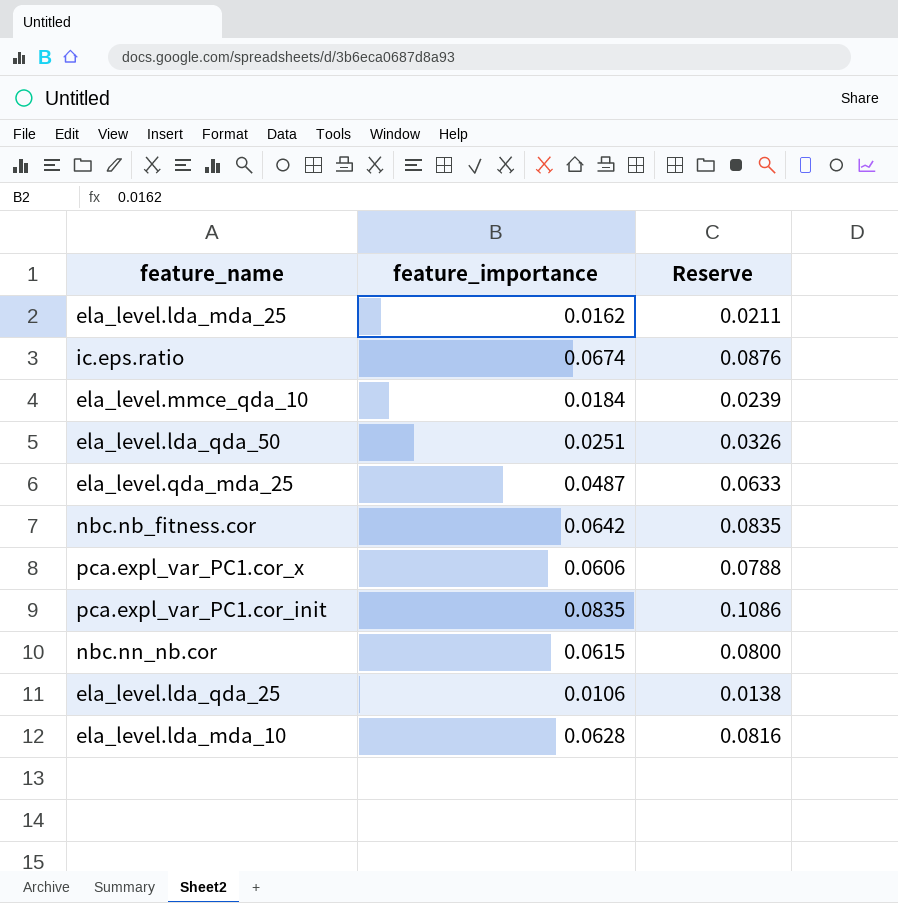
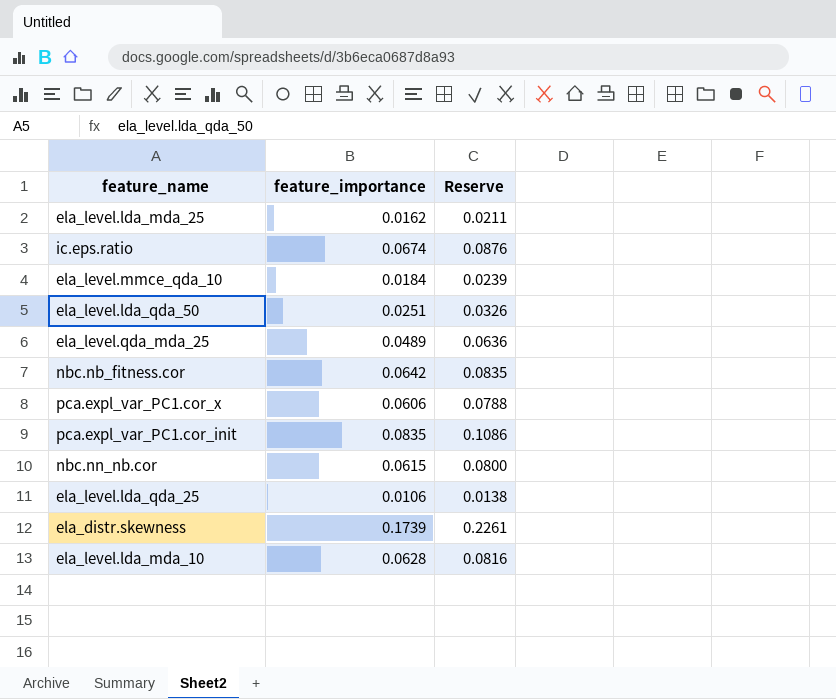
ela_level.qda_mda_25 | feature_importance: 0.0487 -> 0.0489
ela_level.qda_mda_25 | Reserve: 0.0633 -> 0.0636
row ela_distr.skewness: none -> 0.1739 | 0.2261

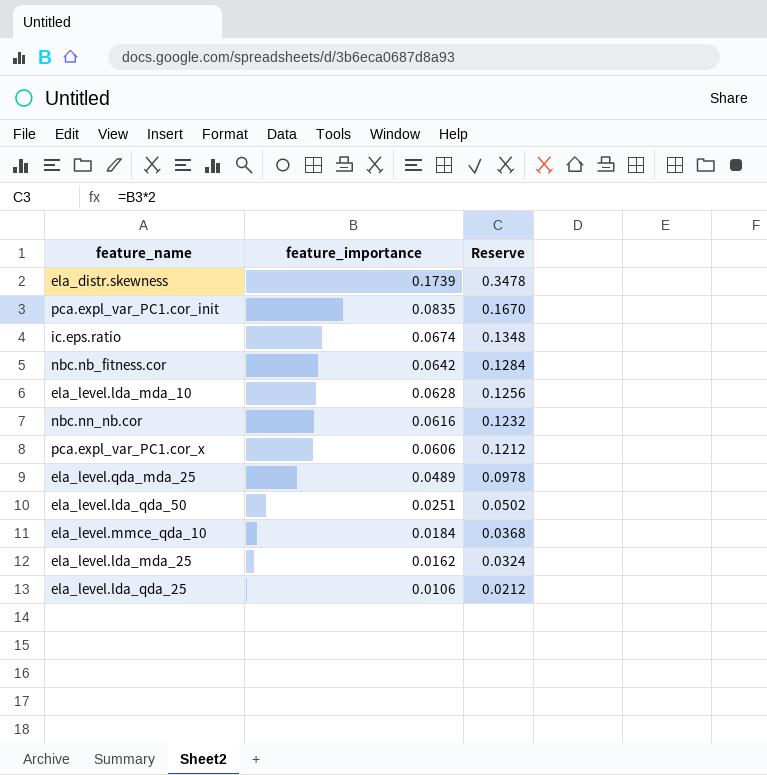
row order: none -> feature_importance descending
column Reserve | formula: [feature_importance] * 1.3 -> [feature_importance] * 2
nbc.nn_nb.cor | feature_importance: 0.0615 -> 0.0616

